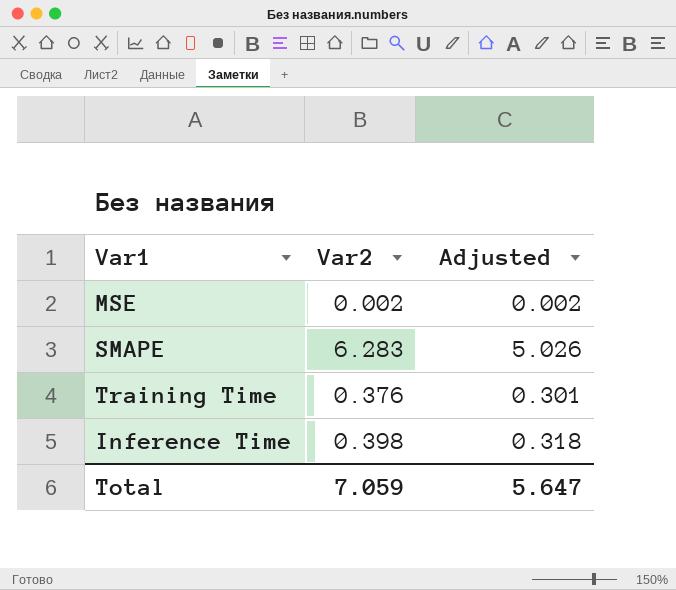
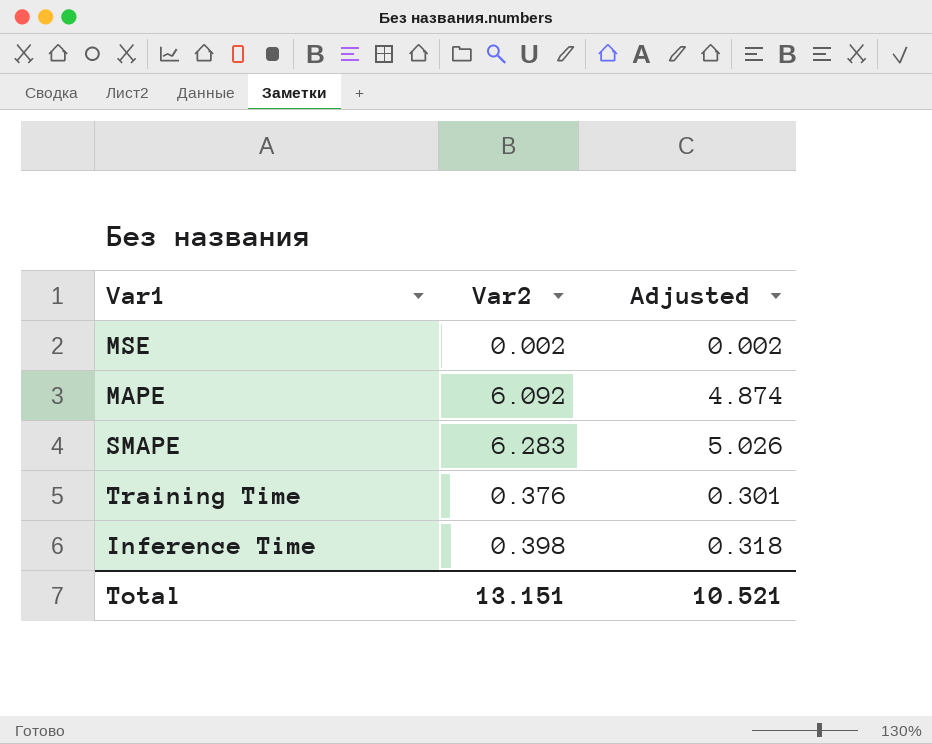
row MAPE: none -> 6.092 | 4.874
Total | Var2: 7.059 -> 13.151
Total | Adjusted: 5.647 -> 10.521

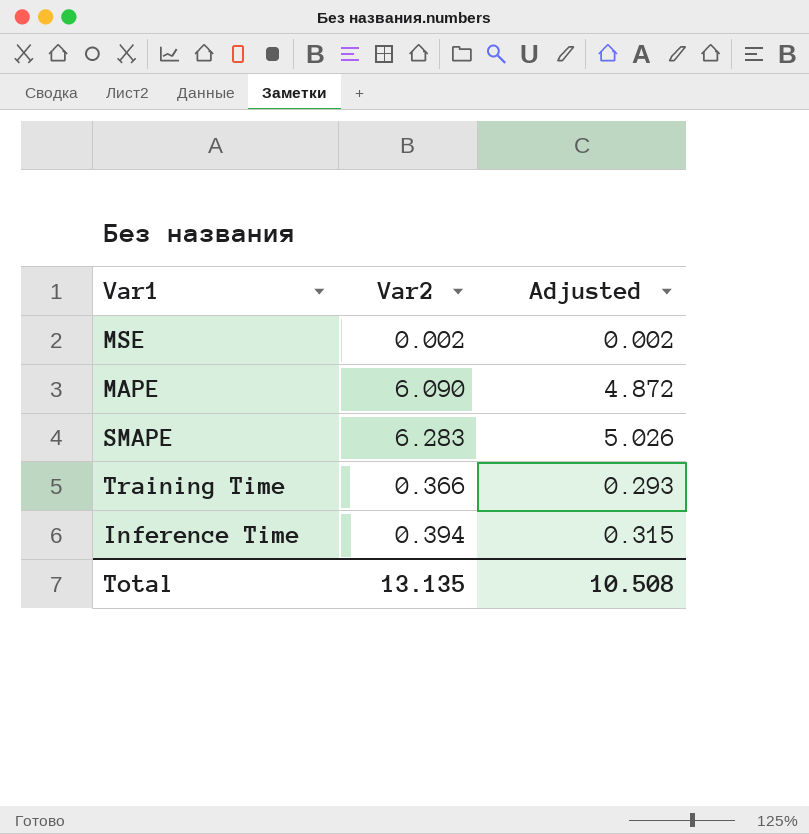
MAPE | Var2: 6.092 -> 6.090
MAPE | Adjusted: 4.874 -> 4.872
Training Time | Var2: 0.376 -> 0.366
Training Time | Adjusted: 0.301 -> 0.293
Inference Time | Var2: 0.398 -> 0.394
Inference Time | Adjusted: 0.318 -> 0.315
Total | Var2: 13.151 -> 13.135
Total | Adjusted: 10.521 -> 10.508

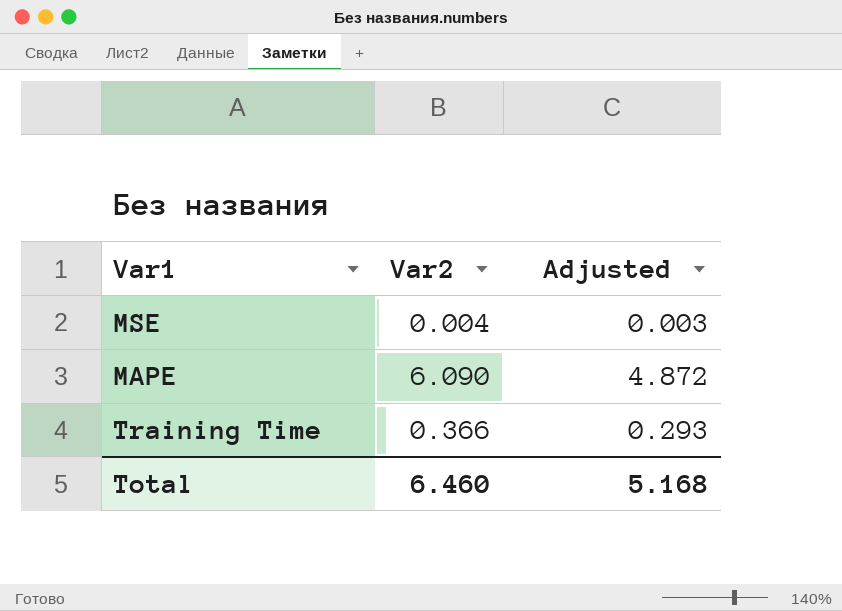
row SMAPE: 6.283 | 5.026 -> none
row Inference Time: 0.394 | 0.315 -> none
MSE | Var2: 0.002 -> 0.004
MSE | Adjusted: 0.002 -> 0.003
Total | Var2: 13.135 -> 6.460
Total | Adjusted: 10.508 -> 5.168

